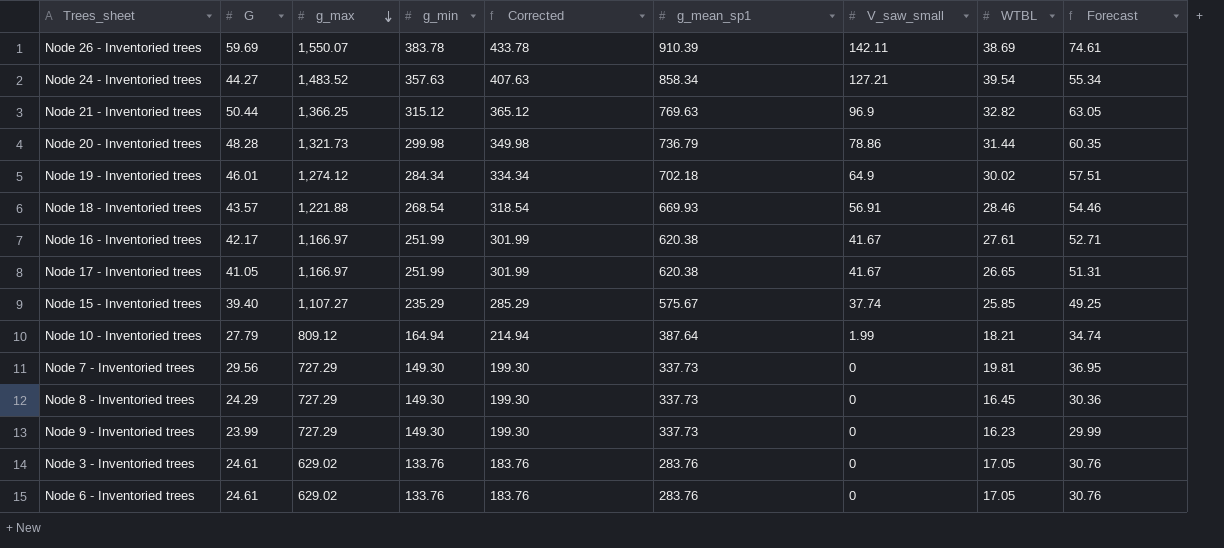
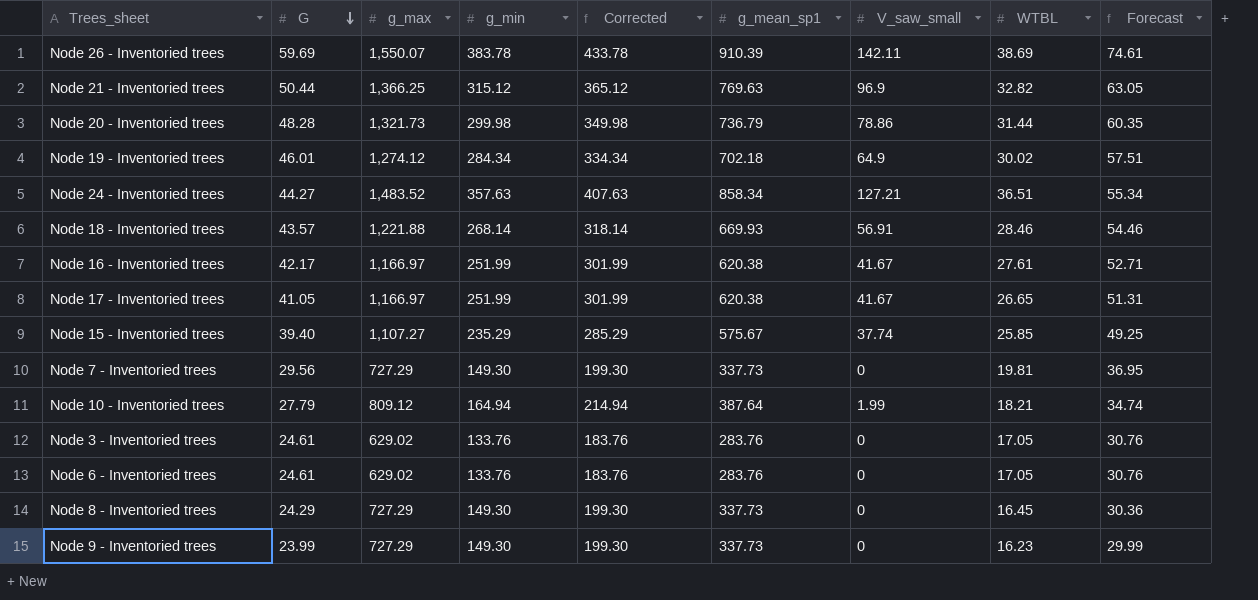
row order: g_max descending -> G descending
Node 24 - Inventoried trees | WTBL: 39.54 -> 36.51
Node 18 - Inventoried trees | g_min: 268.54 -> 268.14
Node 18 - Inventoried trees | Corrected: 318.54 -> 318.14

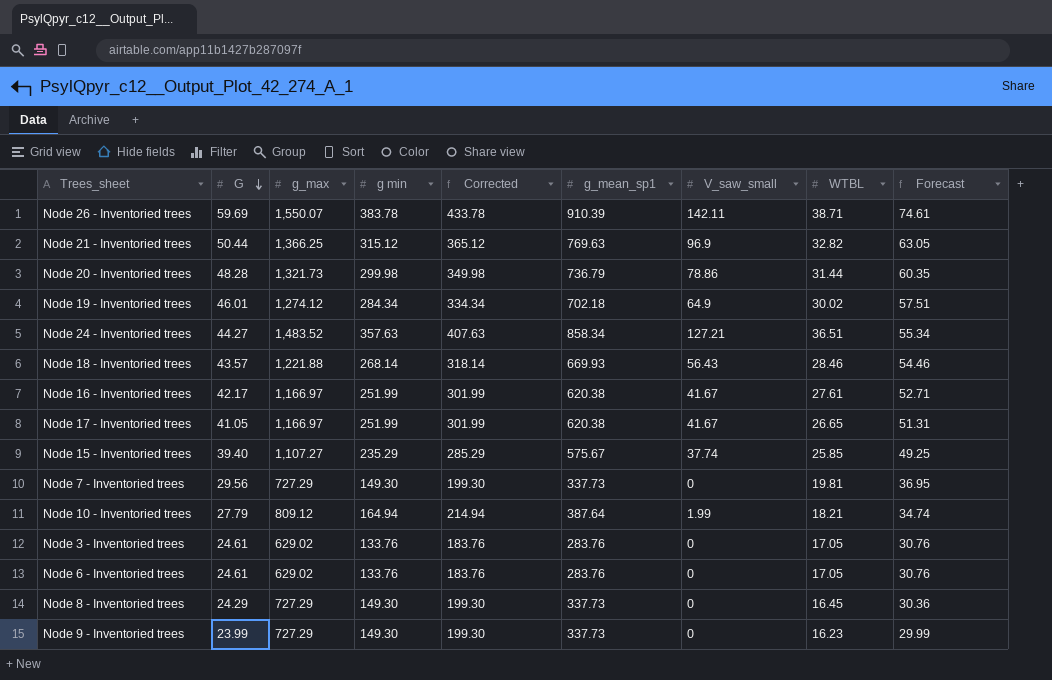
column name: g_min -> g min
Node 26 - Inventoried trees | WTBL: 38.69 -> 38.71
Node 18 - Inventoried trees | V_saw_small: 56.91 -> 56.43

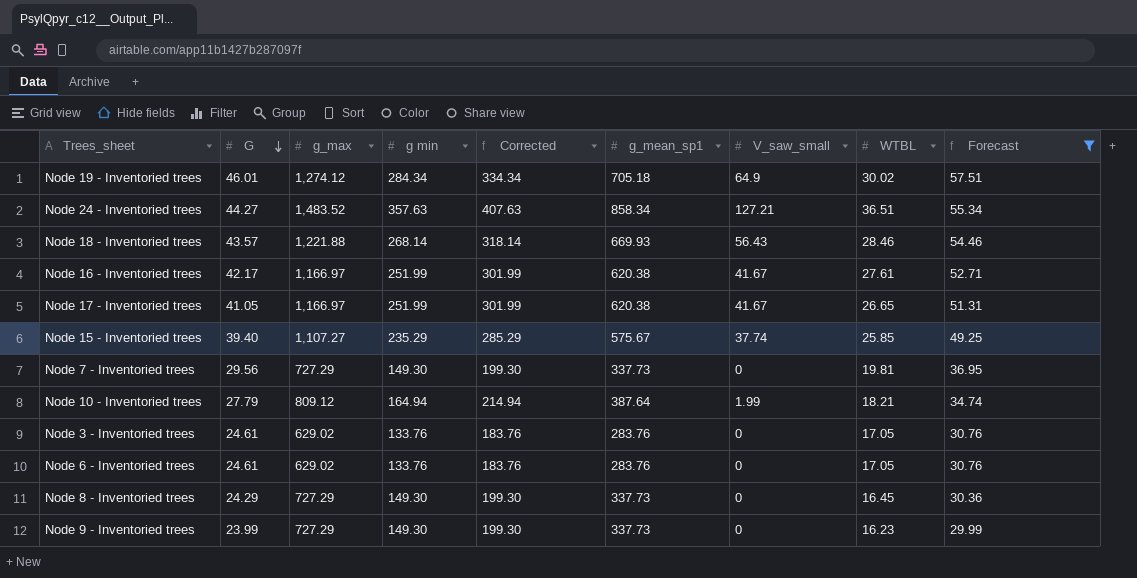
filter: none -> Forecast <= 57.51
Node 19 - Inventoried trees | g_mean_sp1: 702.18 -> 705.18

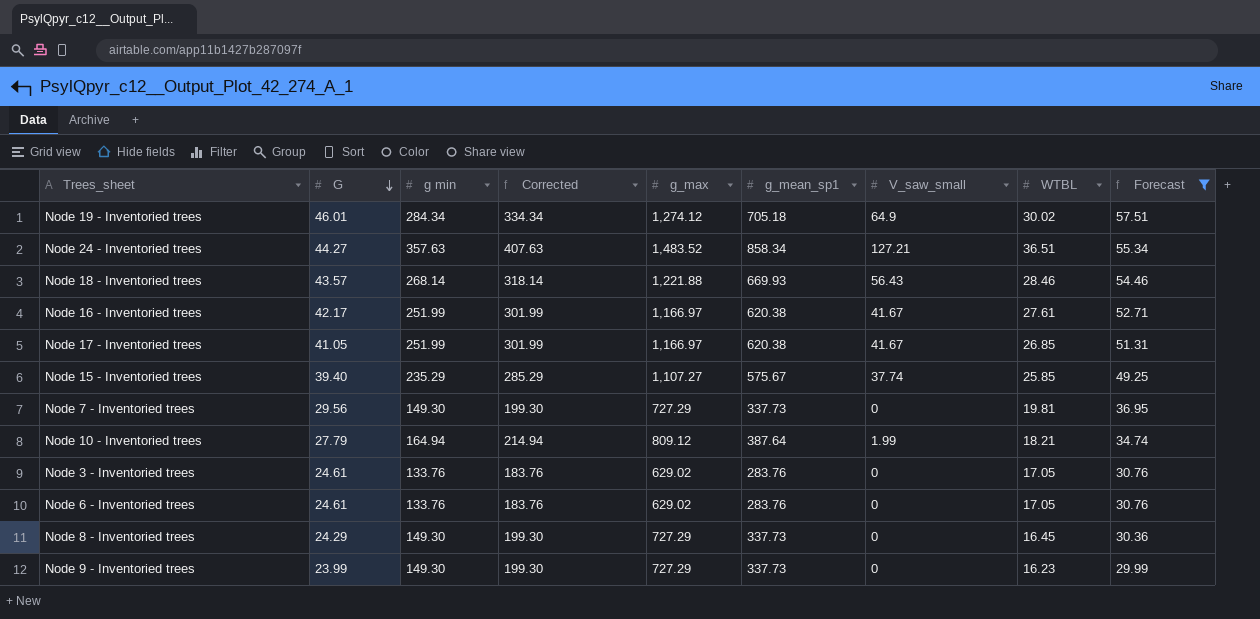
column g_max | position: 3 -> 5
Node 17 - Inventoried trees | WTBL: 26.65 -> 26.85

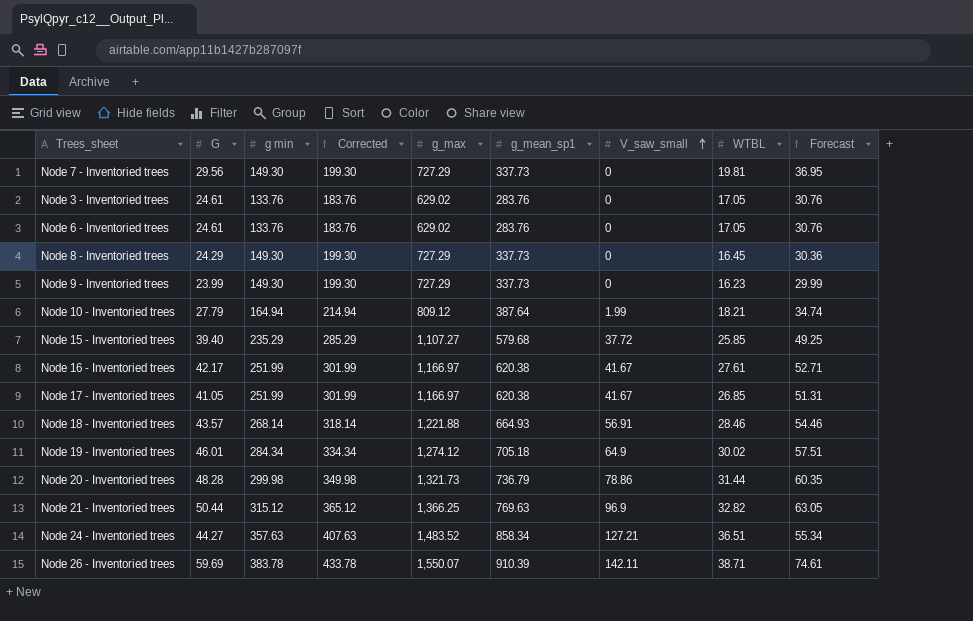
filter: Forecast <= 57.51 -> none
row order: G descending -> V_saw_small ascending
Node 15 - Inventoried trees | g_mean_sp1: 575.67 -> 579.68
Node 15 - Inventoried trees | V_saw_small: 37.74 -> 37.72
Node 18 - Inventoried trees | g_mean_sp1: 669.93 -> 664.93
Node 18 - Inventoried trees | V_saw_small: 56.43 -> 56.91

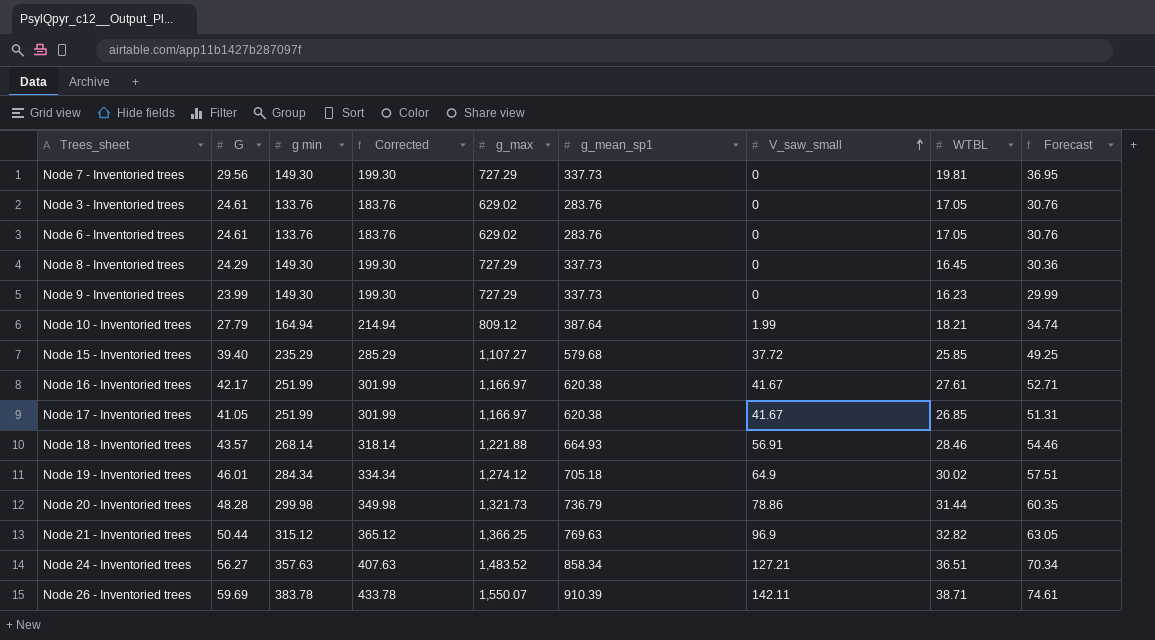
Node 24 - Inventoried trees | G: 44.27 -> 56.27
Node 24 - Inventoried trees | Forecast: 55.34 -> 70.34

